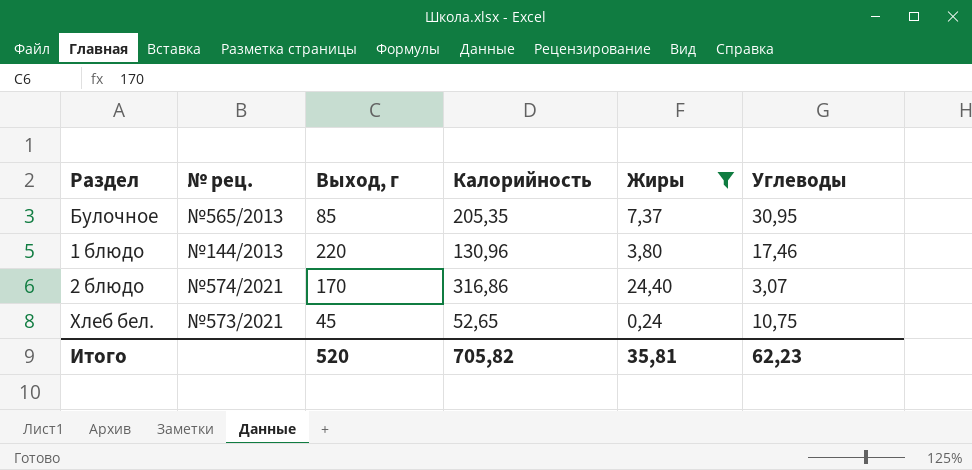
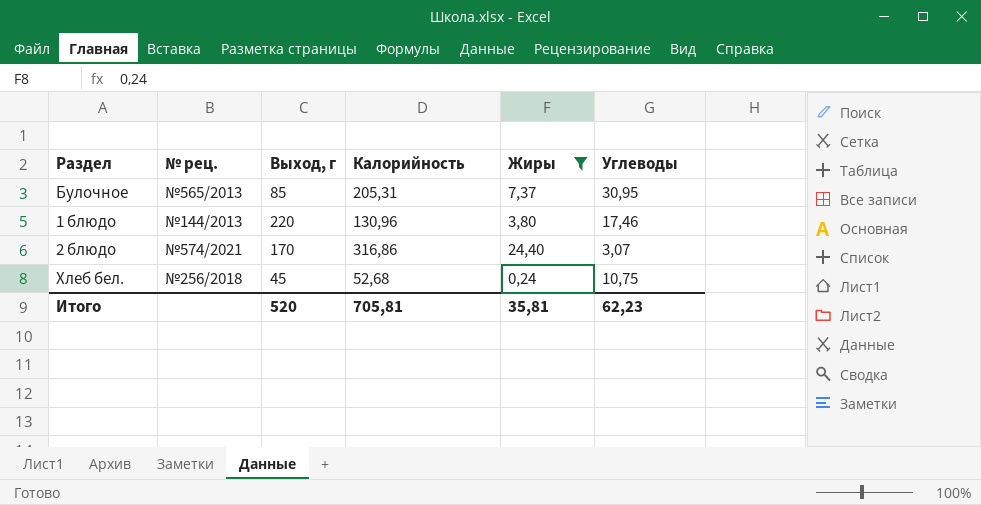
Булочное | Калорийность: 205,35 -> 205,31
Хлеб бел. | № рец.: №573/2021 -> №256/2018
Хлеб бел. | Калорийность: 52,65 -> 52,68
Итого | Калорийность: 705,82 -> 705,81

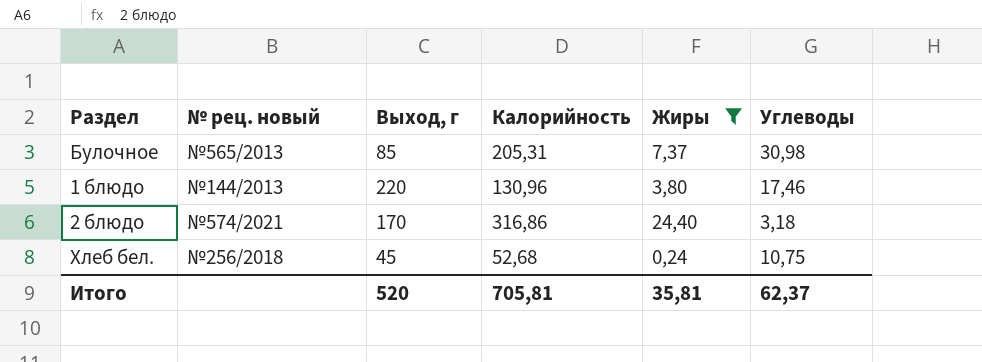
column name: № рец. -> № рец. новый
Булочное | Углеводы: 30,95 -> 30,98
2 блюдо | Углеводы: 3,07 -> 3,18
Итого | Углеводы: 62,23 -> 62,37

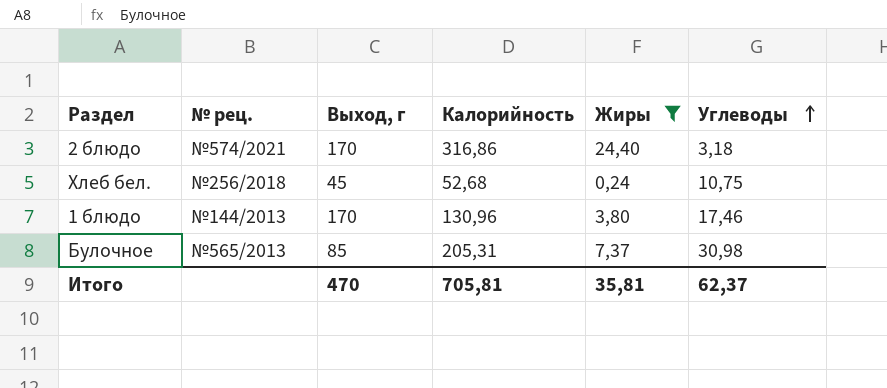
row order: none -> Углеводы ascending
column name: № рец. новый -> № рец.
1 блюдо | Выход, г: 220 -> 170
Итого | Выход, г: 520 -> 470

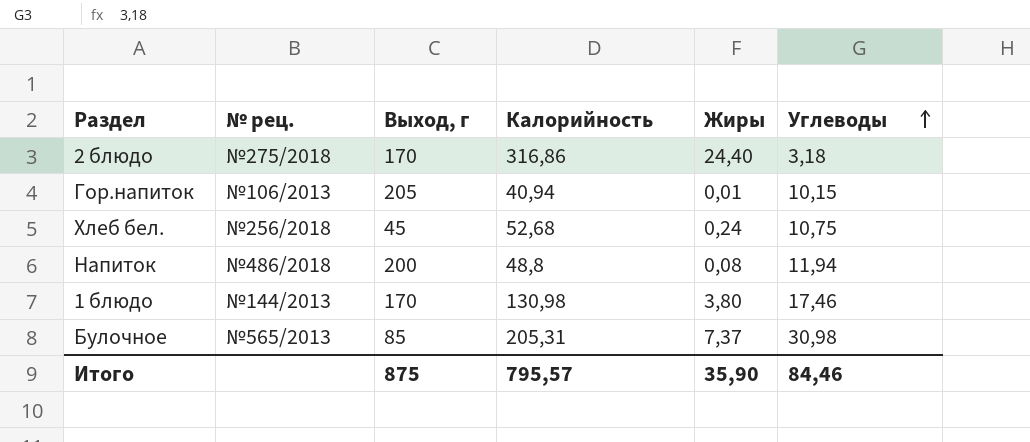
filter: Жиры >= 0,24 -> none
2 блюдо | № рец.: №574/2021 -> №275/2018
1 блюдо | Калорийность: 130,96 -> 130,98
Итого | Выход, г: 470 -> 875
Итого | Калорийность: 705,81 -> 795,57
Итого | Жиры: 35,81 -> 35,90
Итого | Углеводы: 62,37 -> 84,46

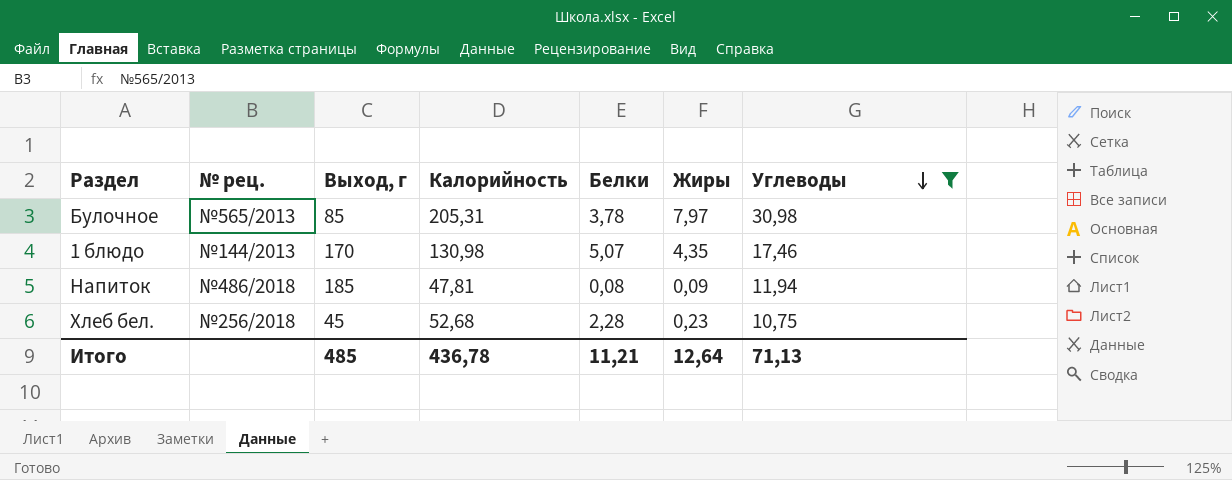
filter: none -> Углеводы >= 10,75
row order: Углеводы ascending -> Углеводы descending
column Белки | position: none -> 5
Булочное | Жиры: 7,37 -> 7,97
1 блюдо | Жиры: 3,80 -> 4,35
Напиток | Выход, г: 200 -> 185
Напиток | Калорийность: 48,8 -> 47,81
Напиток | Жиры: 0,08 -> 0,09
Хлеб бел. | Жиры: 0,24 -> 0,23
Итого | Выход, г: 875 -> 485
Итого | Калорийность: 795,57 -> 436,78
Итого | Жиры: 35,90 -> 12,64
Итого | Углеводы: 84,46 -> 71,13

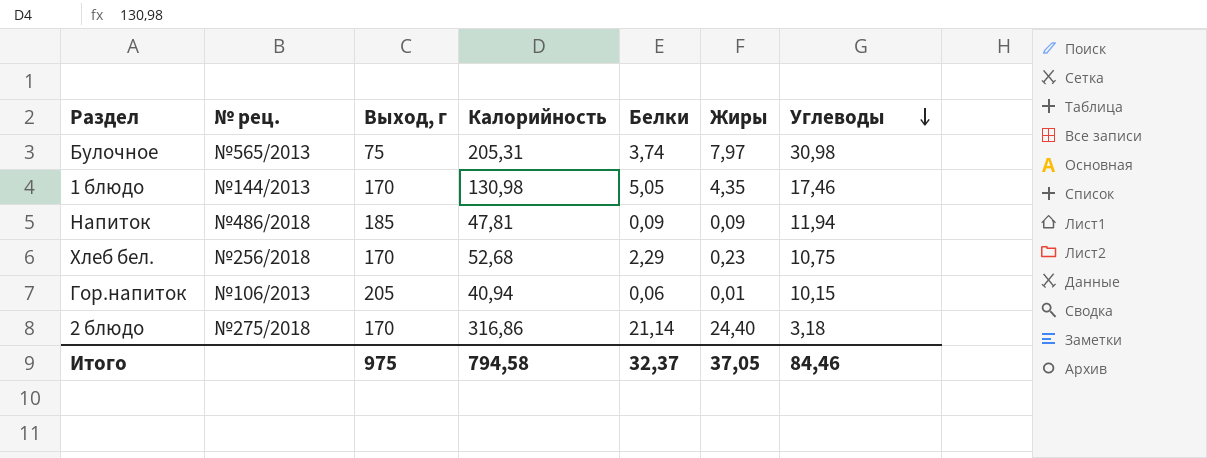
filter: Углеводы >= 10,75 -> none
Булочное | Выход, г: 85 -> 75
Булочное | Белки: 3,78 -> 3,74
1 блюдо | Белки: 5,07 -> 5,05
Напиток | Белки: 0,08 -> 0,09
Хлеб бел. | Выход, г: 45 -> 170
Хлеб бел. | Белки: 2,28 -> 2,29
Итого | Выход, г: 485 -> 975
Итого | Калорийность: 436,78 -> 794,58
Итого | Белки: 11,21 -> 32,37
Итого | Жиры: 12,64 -> 37,05
Итого | Углеводы: 71,13 -> 84,46

